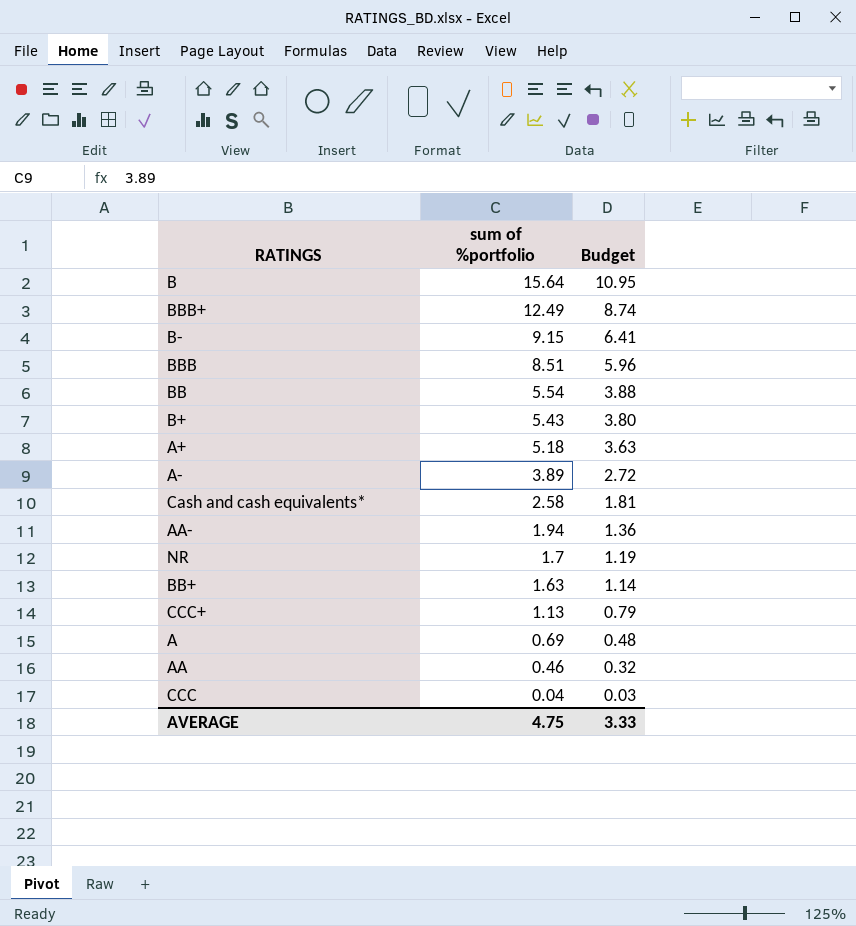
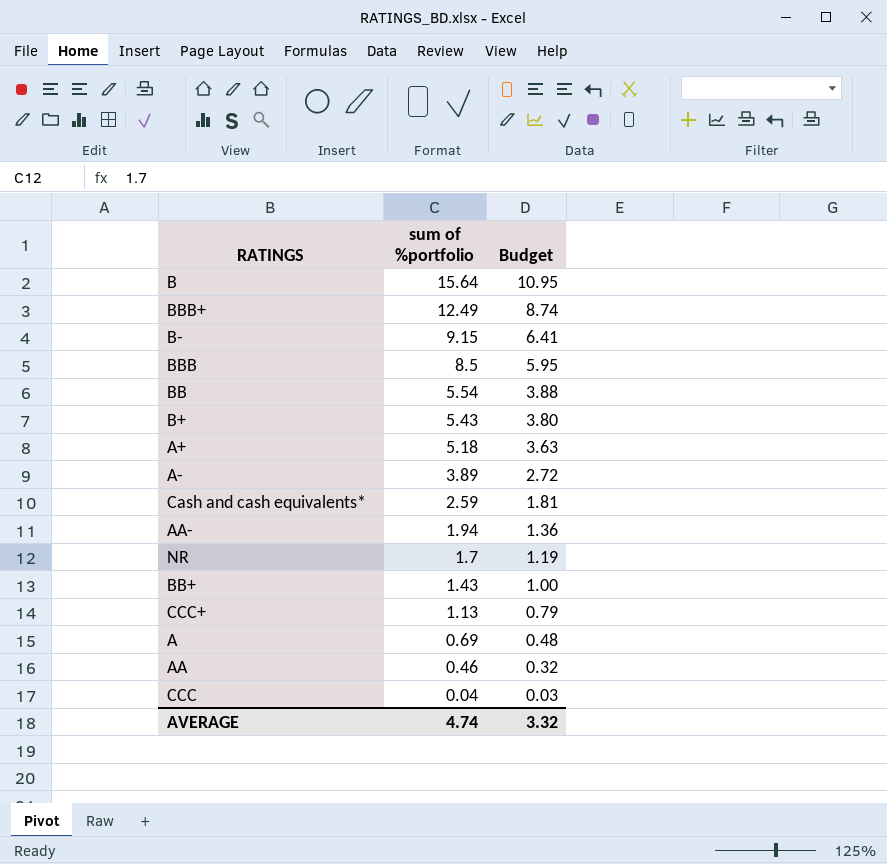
BBB | sum of %portfolio: 8.51 -> 8.5
BBB | Budget: 5.96 -> 5.95
Cash and cash equivalents* | sum of %portfolio: 2.58 -> 2.59
BB+ | sum of %portfolio: 1.63 -> 1.43
BB+ | Budget: 1.14 -> 1.00
AVERAGE | sum of %portfolio: 4.75 -> 4.74
AVERAGE | Budget: 3.33 -> 3.32

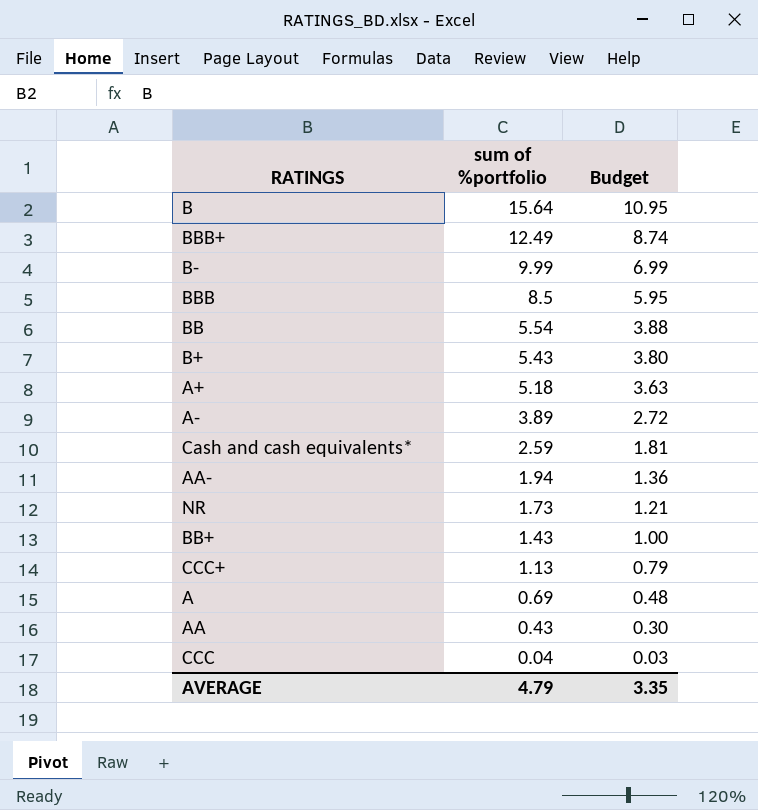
B- | sum of %portfolio: 9.15 -> 9.99
B- | Budget: 6.41 -> 6.99
NR | sum of %portfolio: 1.7 -> 1.73
NR | Budget: 1.19 -> 1.21
AA | sum of %portfolio: 0.46 -> 0.43
AA | Budget: 0.32 -> 0.30
AVERAGE | sum of %portfolio: 4.74 -> 4.79
AVERAGE | Budget: 3.32 -> 3.35

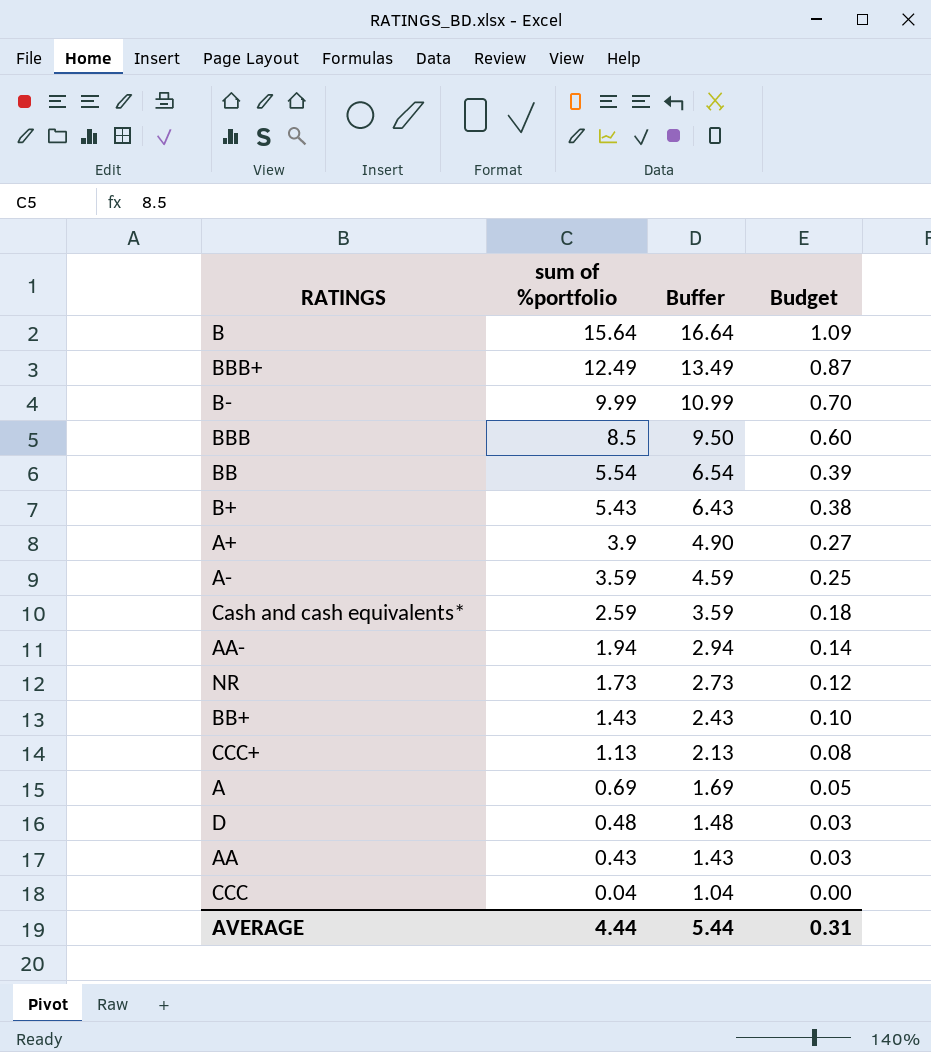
column Buffer | formula: none -> [sum of %portfolio] + 1
column Budget | formula: [sum of %portfolio] * 0.7 -> [sum of %portfolio] * 0.07
A+ | sum of %portfolio: 5.18 -> 3.9
A- | sum of %portfolio: 3.89 -> 3.59
row D: none -> 0.48 | 1.48 | 0.03
AVERAGE | sum of %portfolio: 4.79 -> 4.44
AVERAGE | Budget: 3.35 -> 0.31

